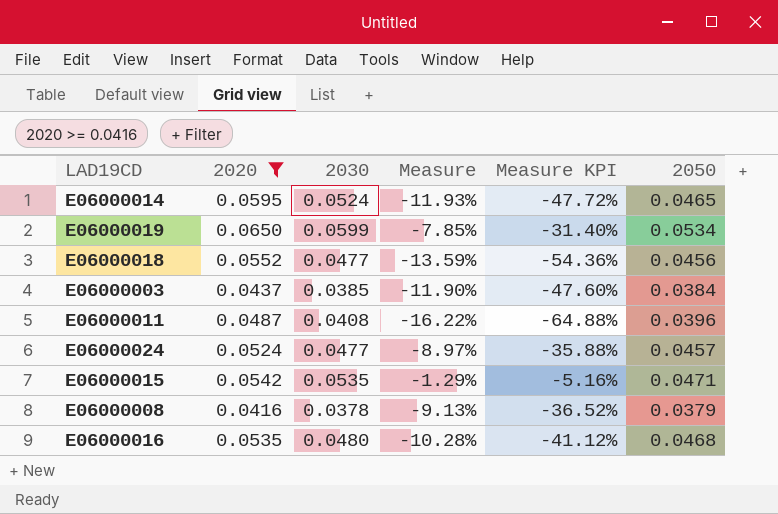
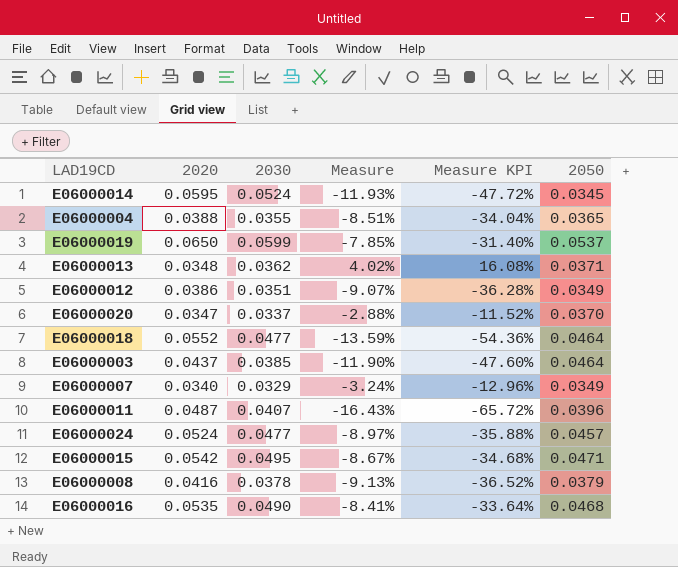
filter: 2020 >= 0.0416 -> none
E06000014 | 2050: 0.0465 -> 0.0345
E06000019 | 2050: 0.0534 -> 0.0537
E06000018 | 2050: 0.0456 -> 0.0464
E06000003 | 2050: 0.0384 -> 0.0464
E06000011 | 2030: 0.0408 -> 0.0407
E06000011 | Measure: -16.22% -> -16.43%
E06000011 | Measure KPI: -64.88% -> -65.72%
E06000015 | 2030: 0.0535 -> 0.0495
E06000015 | Measure: -1.29% -> -8.67%
E06000015 | Measure KPI: -5.16% -> -34.68%
E06000016 | 2030: 0.0480 -> 0.0490
E06000016 | Measure: -10.28% -> -8.41%
E06000016 | Measure KPI: -41.12% -> -33.64%

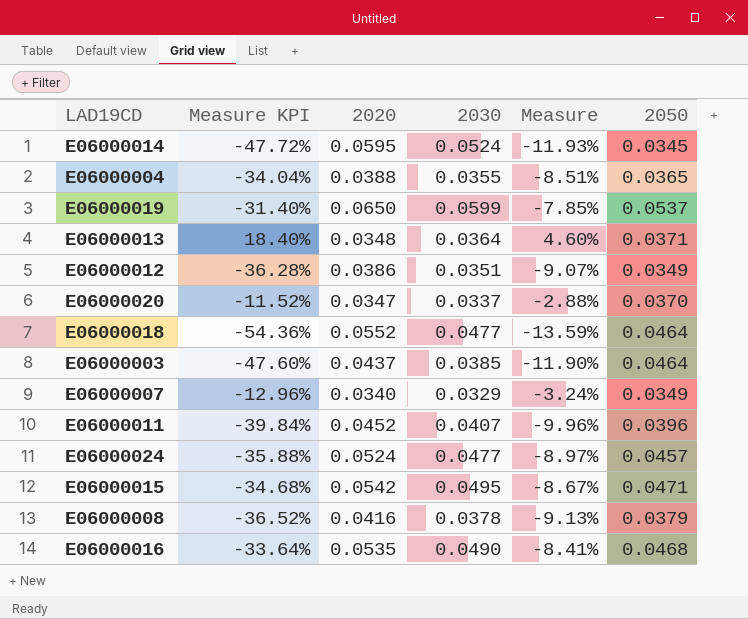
column Measure KPI | position: 5 -> 2
E06000013 | Measure KPI: 16.08% -> 18.40%
E06000013 | 2030: 0.0362 -> 0.0364
E06000013 | Measure: 4.02% -> 4.60%
E06000011 | Measure KPI: -65.72% -> -39.84%
E06000011 | 2020: 0.0487 -> 0.0452
E06000011 | Measure: -16.43% -> -9.96%

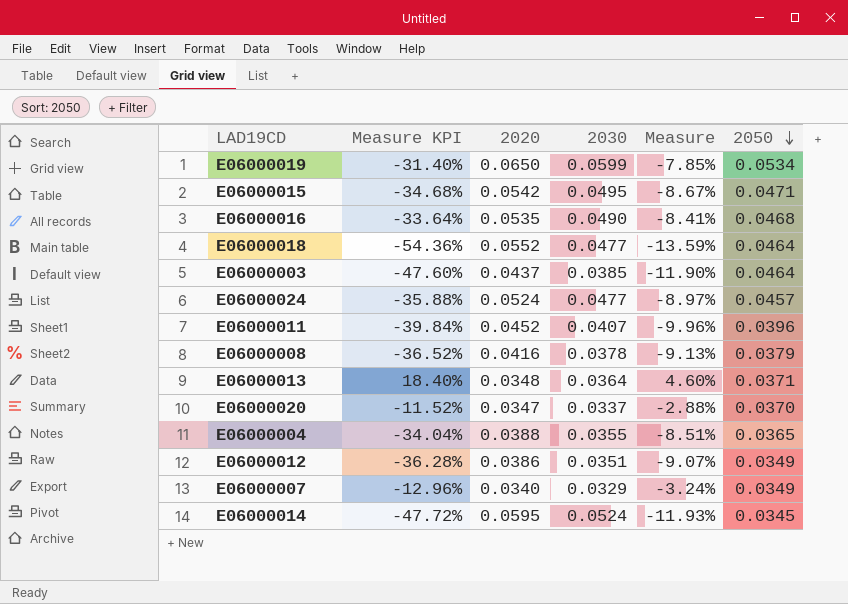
row order: none -> 2050 descending
E06000019 | 2050: 0.0537 -> 0.0534

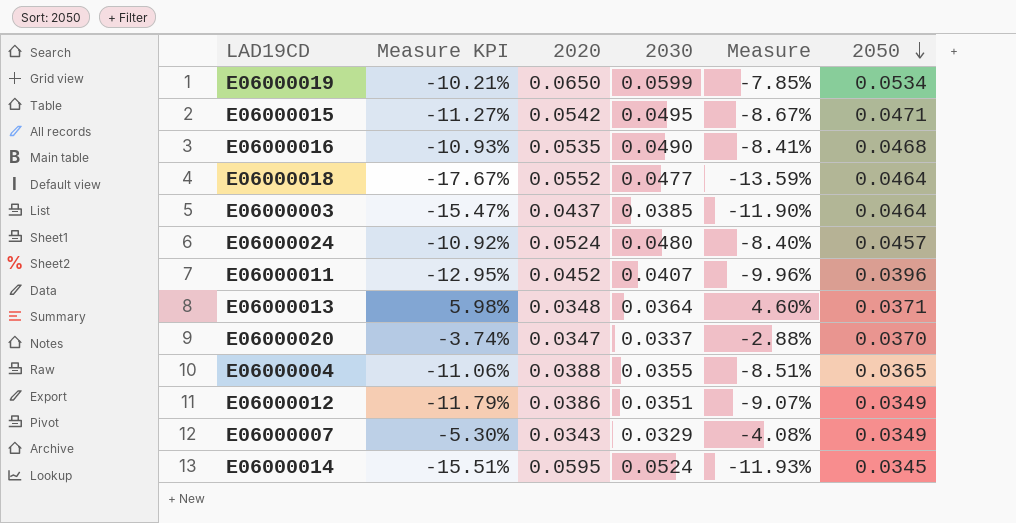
column Measure KPI | formula: [Measure] * 4 -> [Measure] * 1.3
row E06000008: -36.52% | 0.0416 | 0.0378 | -9.13% | 0.0379 -> none
E06000024 | 2030: 0.0477 -> 0.0480
E06000024 | Measure: -8.97% -> -8.40%
E06000007 | 2020: 0.0340 -> 0.0343
E06000007 | Measure: -3.24% -> -4.08%

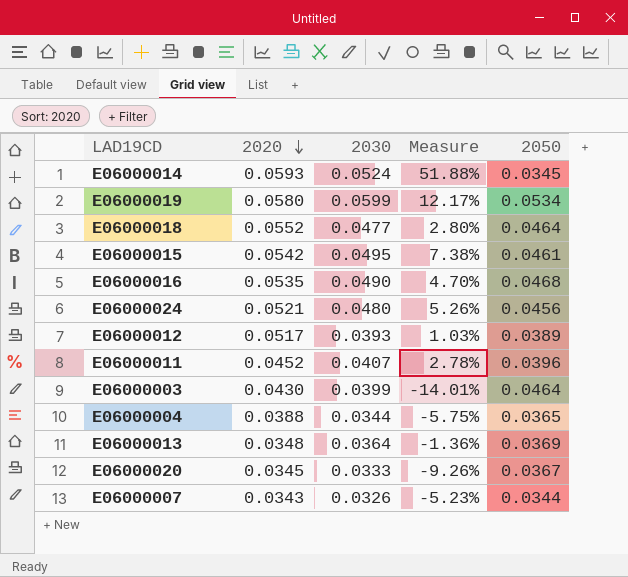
row order: 2050 descending -> 2020 descending
column Measure KPI | formula: [Measure] * 1.3 -> none
column Measure | formula: ([2030] - [2020]) / [2020] -> ([2030] - [2050]) / [2050]
E06000014 | 2020: 0.0595 -> 0.0593
E06000019 | 2020: 0.0650 -> 0.0580
E06000015 | 2050: 0.0471 -> 0.0461
E06000024 | 2020: 0.0524 -> 0.0521
E06000024 | 2050: 0.0457 -> 0.0456
E06000012 | 2020: 0.0386 -> 0.0517
E06000012 | 2030: 0.0351 -> 0.0393
E06000012 | 2050: 0.0349 -> 0.0389
E06000003 | 2020: 0.0437 -> 0.0430
E06000003 | 2030: 0.0385 -> 0.0399
E06000004 | 2030: 0.0355 -> 0.0344
E06000013 | 2050: 0.0371 -> 0.0369
E06000020 | 2020: 0.0347 -> 0.0345
E06000020 | 2030: 0.0337 -> 0.0333
E06000020 | 2050: 0.0370 -> 0.0367
E06000007 | 2030: 0.0329 -> 0.0326
E06000007 | 2050: 0.0349 -> 0.0344

